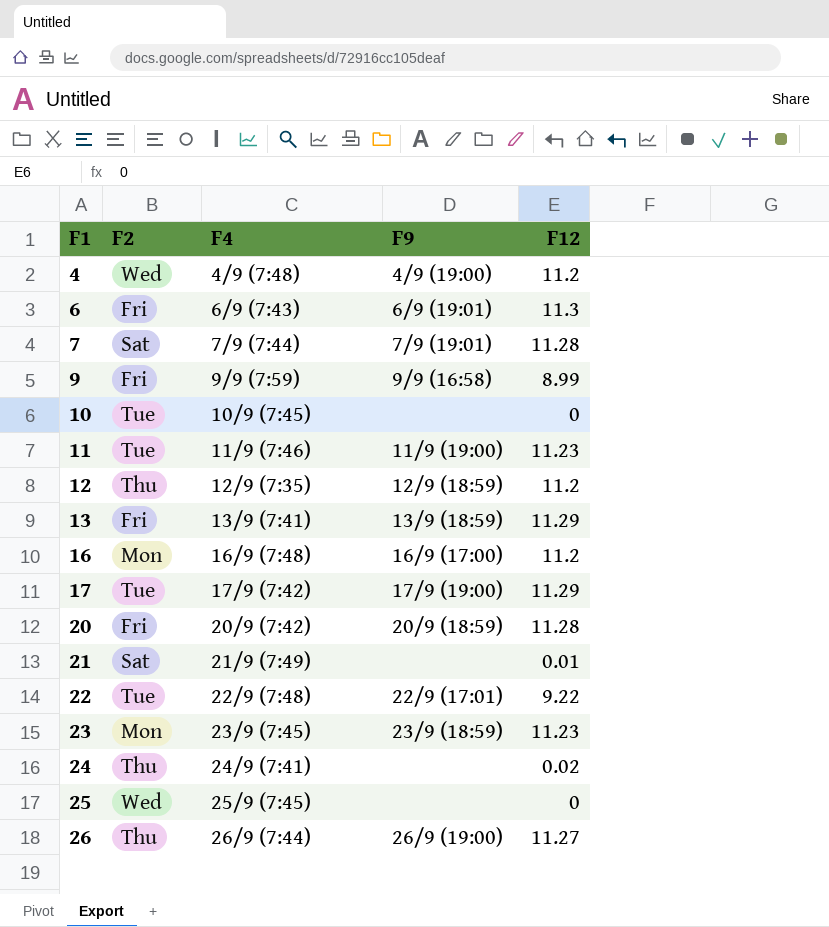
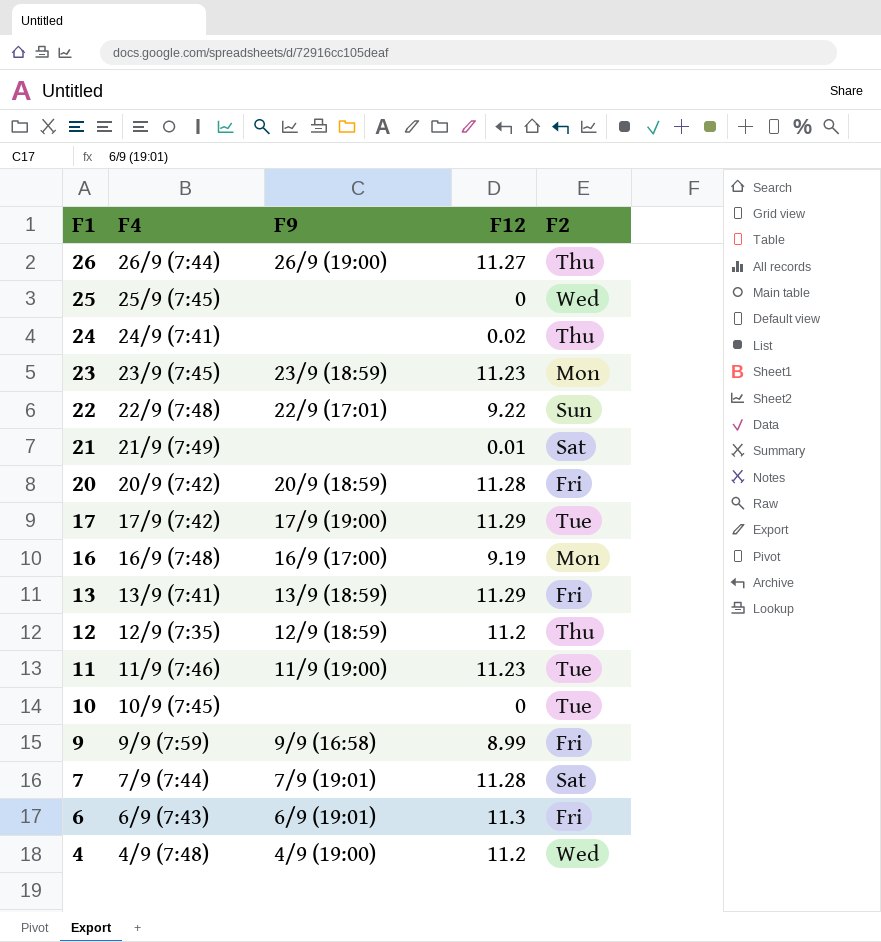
row order: F1 ascending -> F1 descending
column F2 | position: 2 -> 5
22 | F2: Tue -> Sun
16 | F12: 11.2 -> 9.19

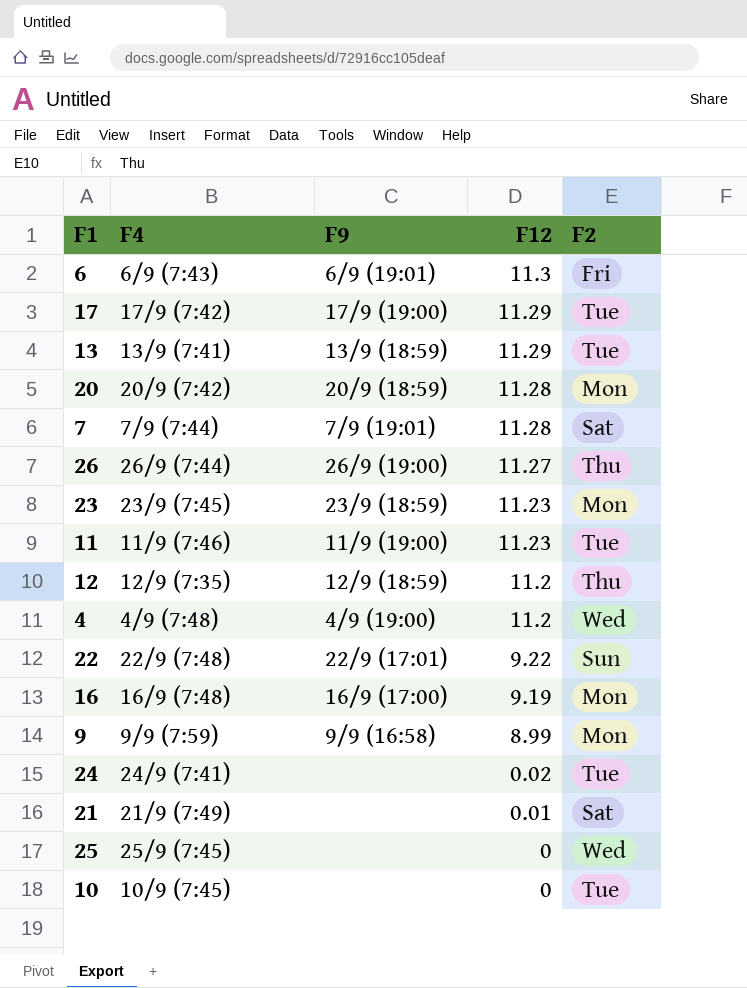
row order: F1 descending -> F12 descending
13 | F2: Fri -> Tue
20 | F2: Fri -> Mon
9 | F2: Fri -> Mon
24 | F2: Thu -> Tue

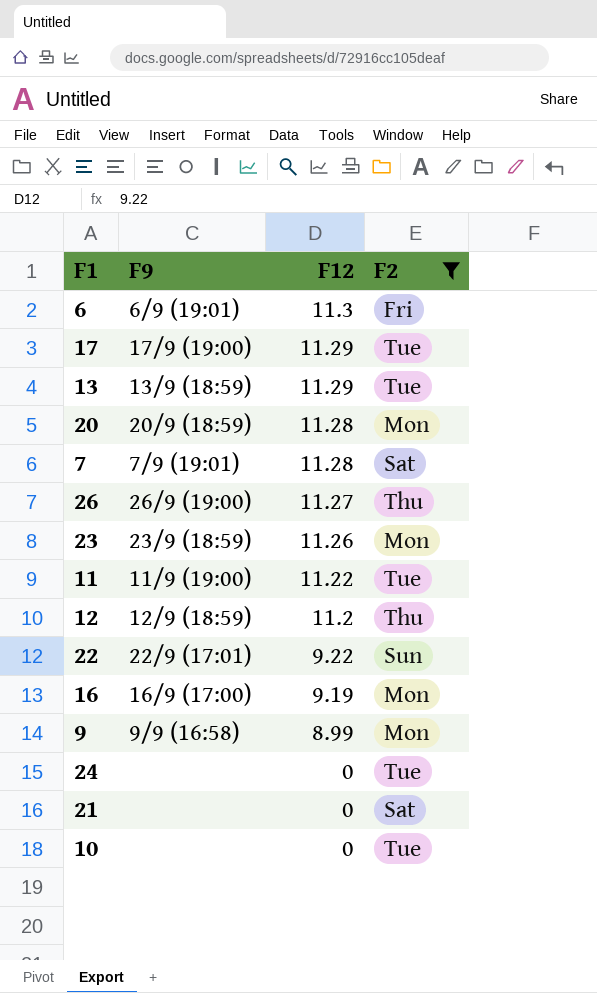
filter: none -> F2 != Wed
column F4 | position: 2 -> none
23 | F12: 11.23 -> 11.26
11 | F12: 11.23 -> 11.22
24 | F12: 0.02 -> 0
21 | F12: 0.01 -> 0

